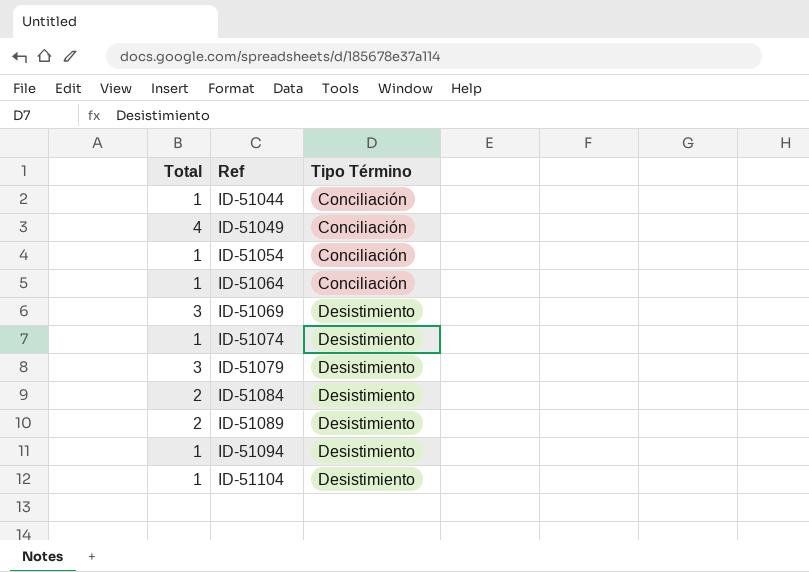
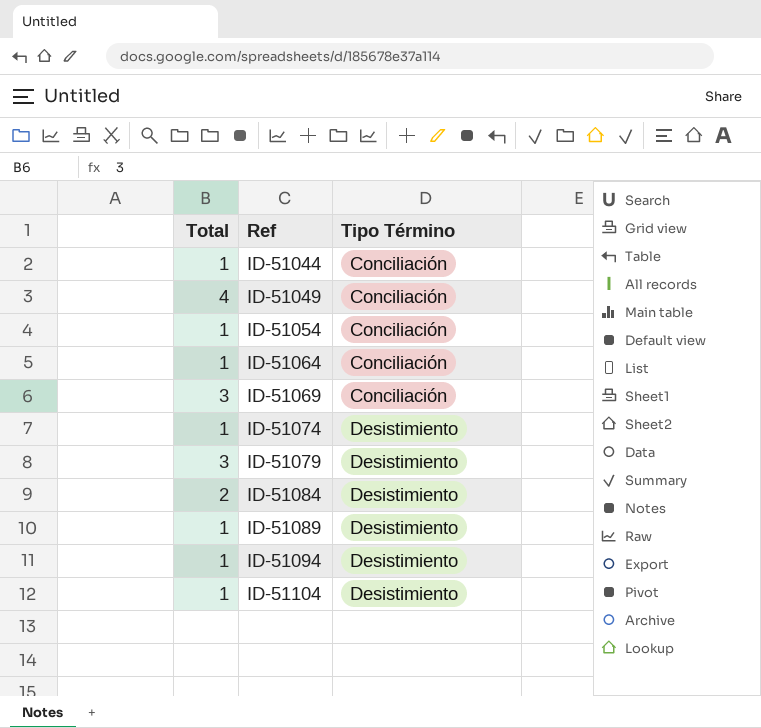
ID-51069 | Tipo Término: Desistimiento -> Conciliación
ID-51089 | Total: 2 -> 1

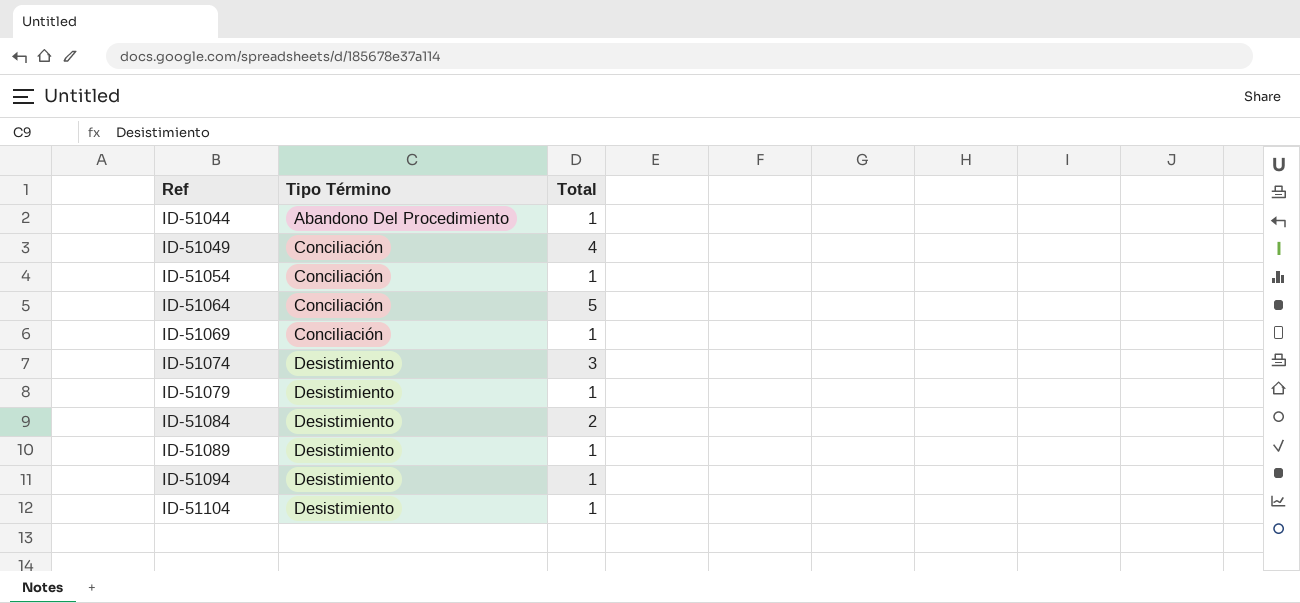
column Total | position: 1 -> 3
ID-51044 | Tipo Término: Conciliación -> Abandono Del Procedimiento
ID-51064 | Total: 1 -> 5
ID-51069 | Total: 3 -> 1
ID-51074 | Total: 1 -> 3
ID-51079 | Total: 3 -> 1

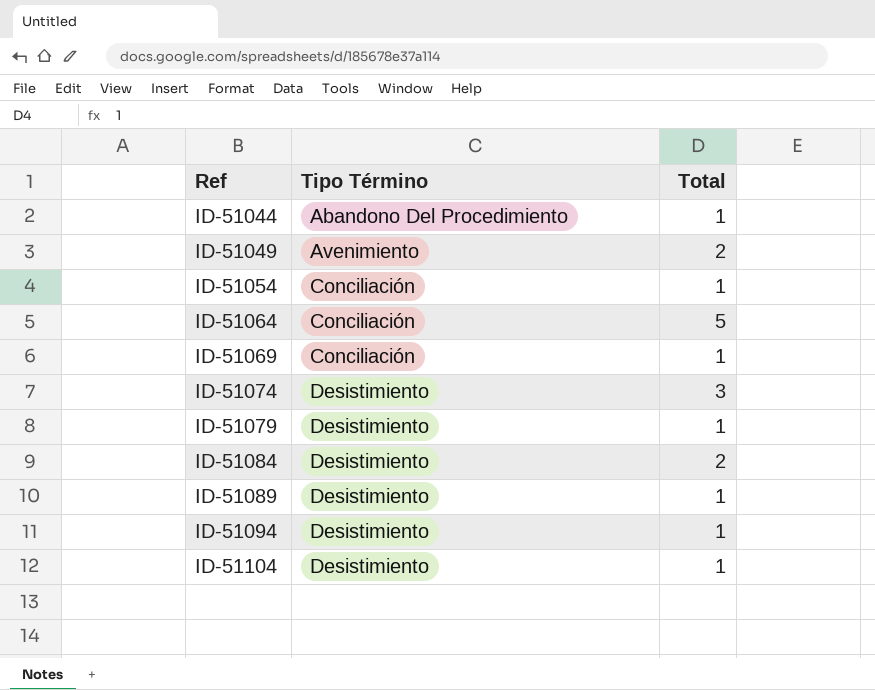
ID-51049 | Tipo Término: Conciliación -> Avenimiento
ID-51049 | Total: 4 -> 2

